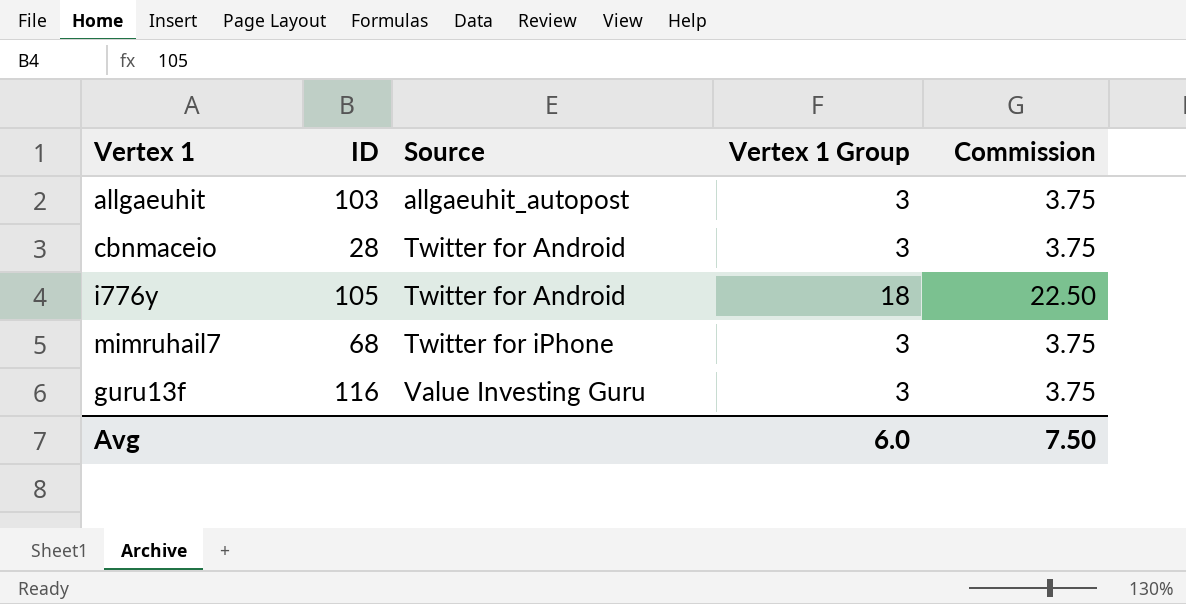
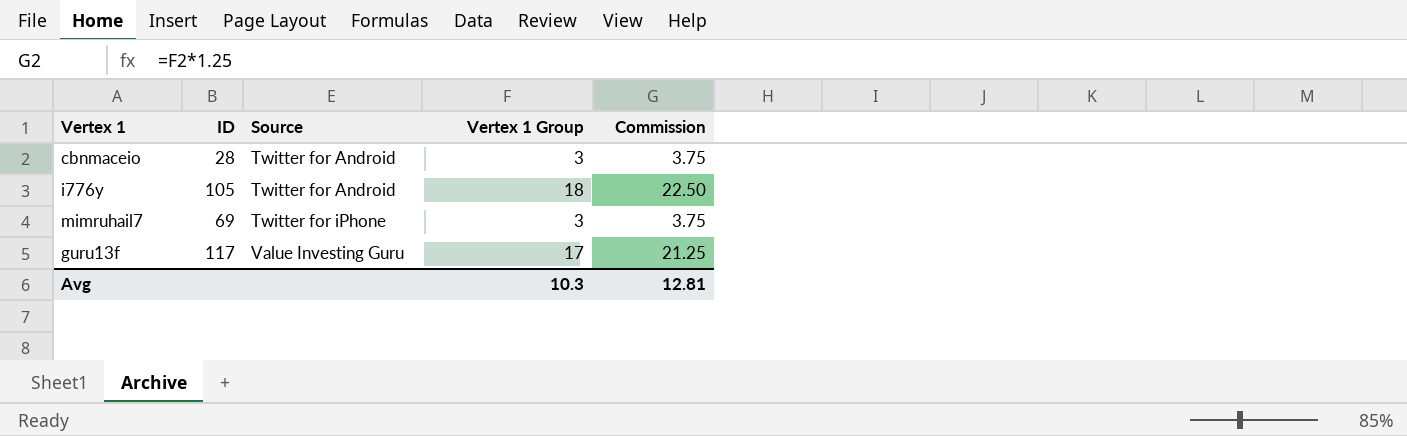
row allgaeuhit: 103 | allgaeuhit_autopost | 3 | 3.75 -> none
mimruhail7 | ID: 68 -> 69
guru13f | ID: 116 -> 117
guru13f | Vertex 1 Group: 3 -> 17
guru13f | Commission: 3.75 -> 21.25
Avg | Vertex 1 Group: 6.0 -> 10.3
Avg | Commission: 7.50 -> 12.81

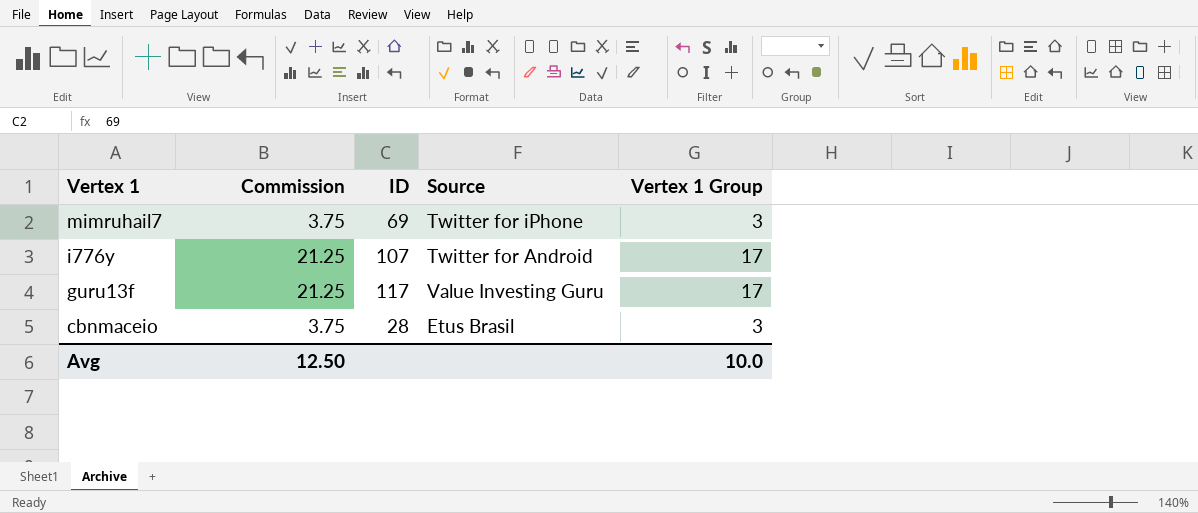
row order: Source ascending -> Vertex 1 descending
column Commission | position: 5 -> 2
i776y | Commission: 22.50 -> 21.25
i776y | ID: 105 -> 107
i776y | Vertex 1 Group: 18 -> 17
cbnmaceio | Source: Twitter for Android -> Etus Brasil
Avg | Commission: 12.81 -> 12.50
Avg | Vertex 1 Group: 10.3 -> 10.0

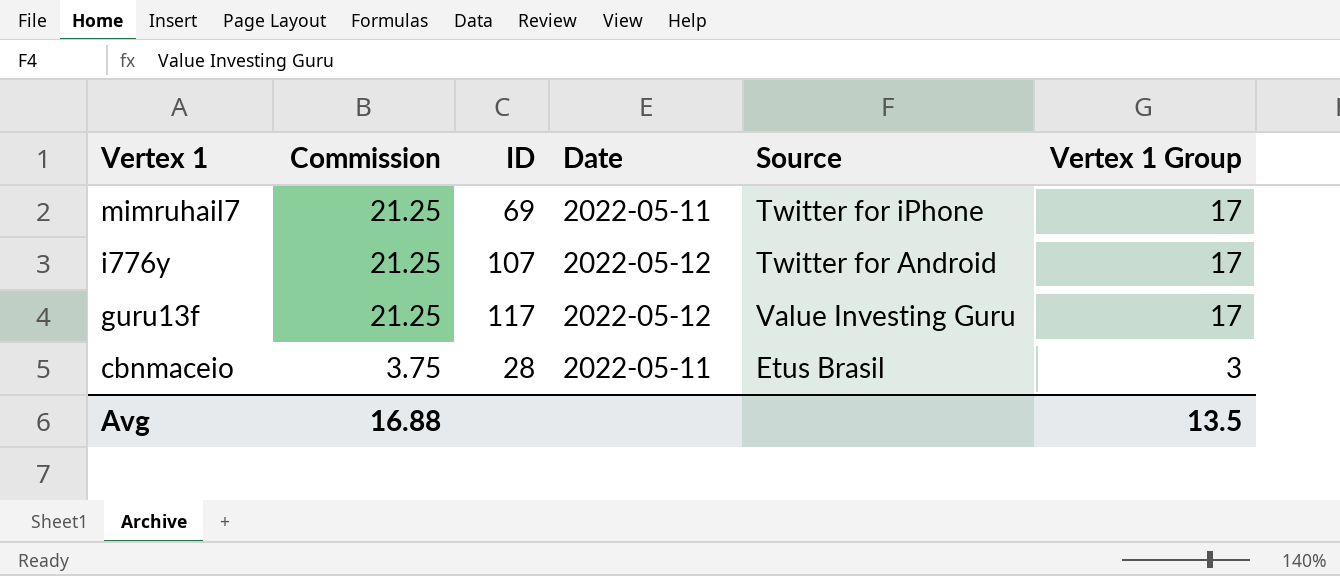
column Date | position: none -> 4
mimruhail7 | Commission: 3.75 -> 21.25
mimruhail7 | Vertex 1 Group: 3 -> 17
Avg | Commission: 12.50 -> 16.88
Avg | Vertex 1 Group: 10.0 -> 13.5

